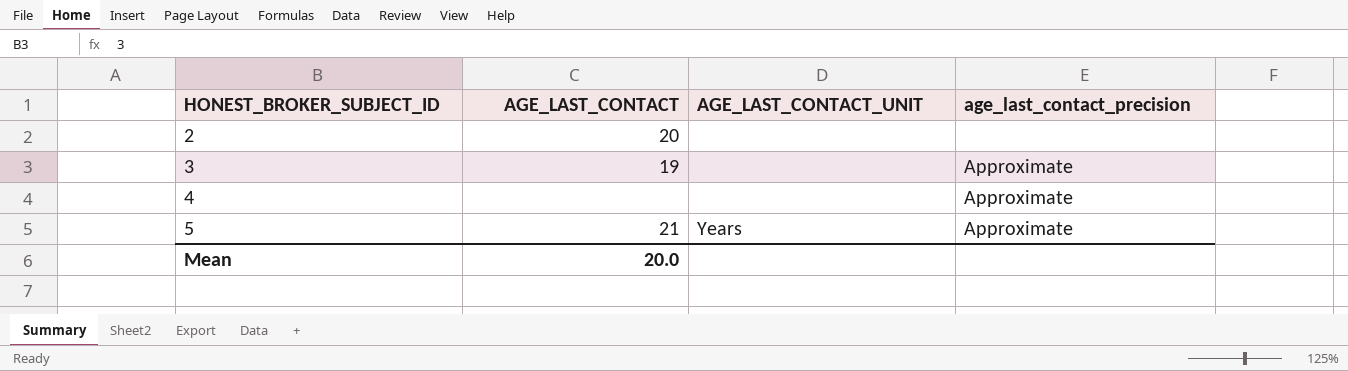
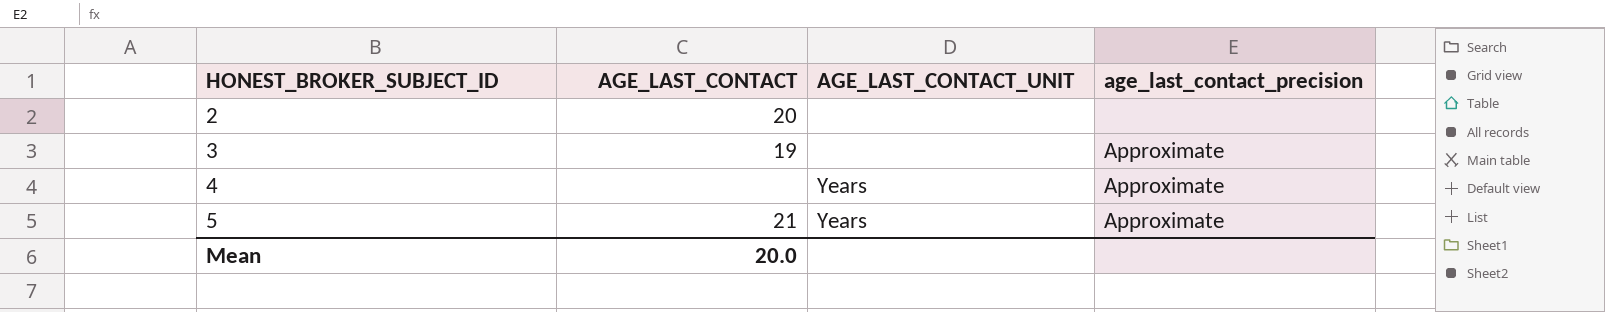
4 | AGE_LAST_CONTACT_UNIT: none -> Years

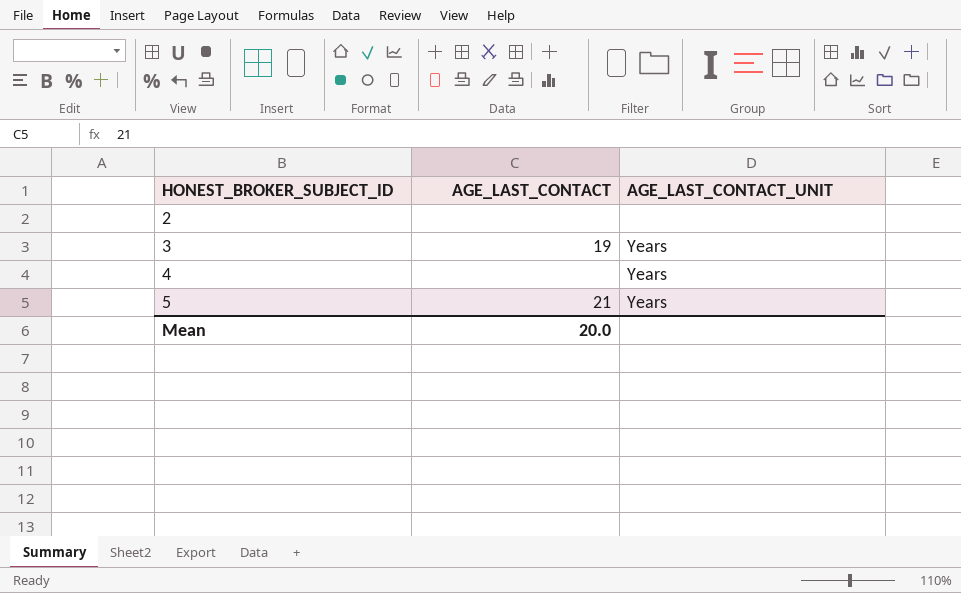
column age_last_contact_precision | position: 4 -> none
2 | AGE_LAST_CONTACT: 20 -> none
3 | AGE_LAST_CONTACT_UNIT: none -> Years

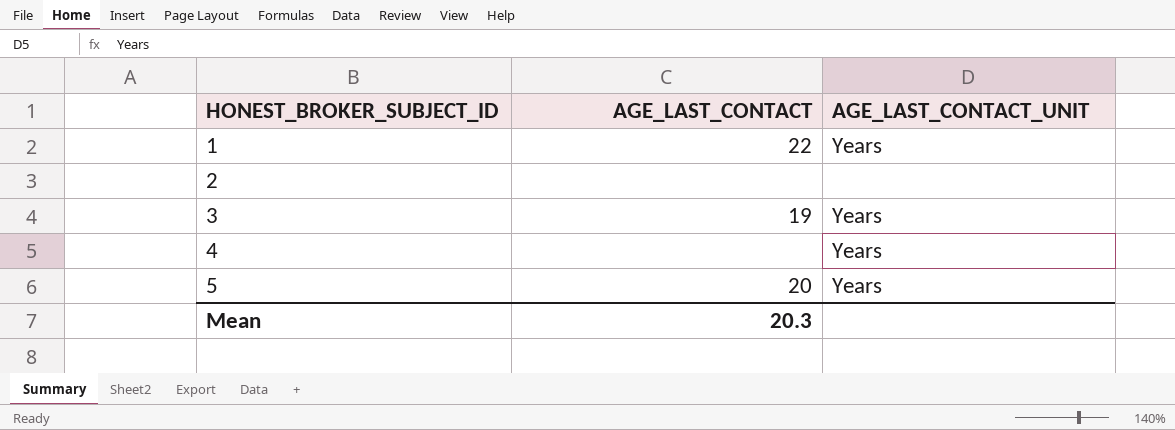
row 1: none -> 22 | Years
5 | AGE_LAST_CONTACT: 21 -> 20
Mean | AGE_LAST_CONTACT: 20.0 -> 20.3

